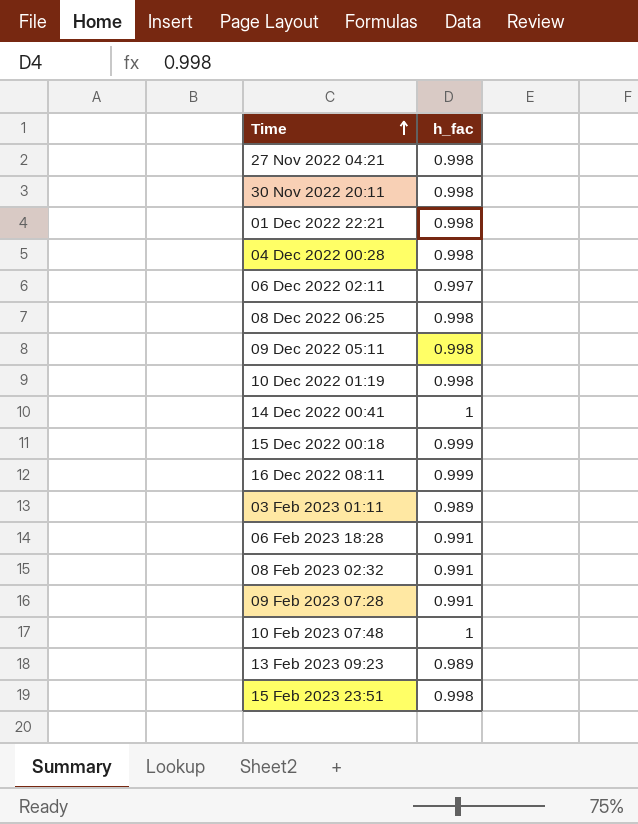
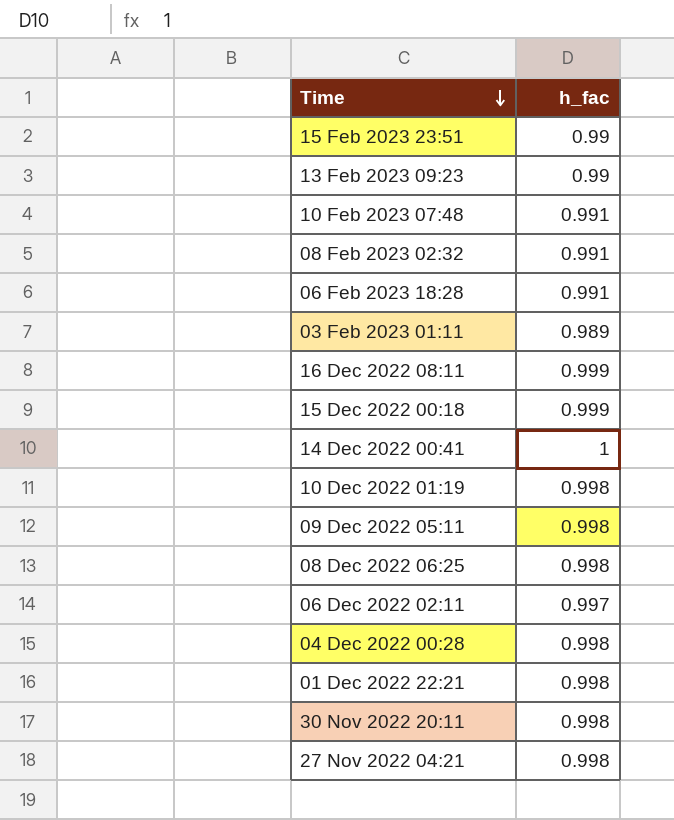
row order: Time ascending -> Time descending
row 09 Feb 2023 07:28: 0.991 -> none
15 Feb 2023 23:51 | h_fac: 0.998 -> 0.99
13 Feb 2023 09:23 | h_fac: 0.989 -> 0.99
10 Feb 2023 07:48 | h_fac: 1 -> 0.991

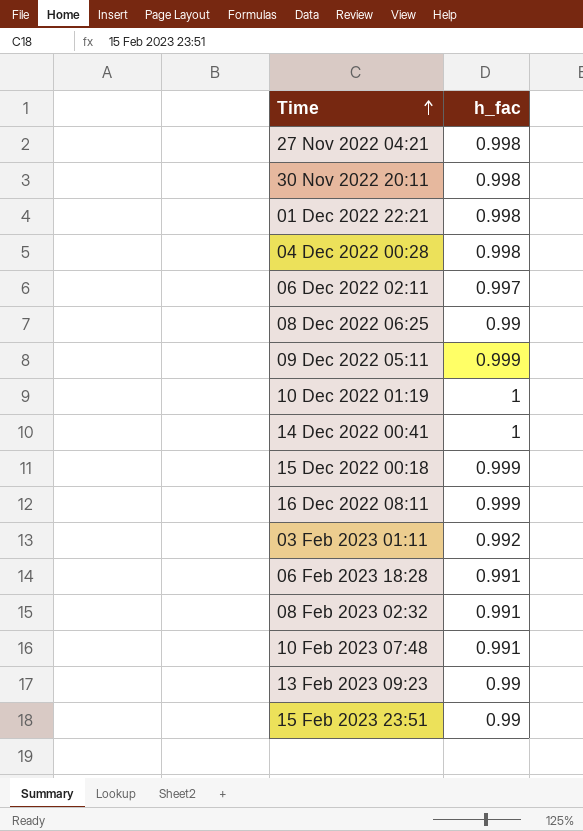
row order: Time descending -> Time ascending
08 Dec 2022 06:25 | h_fac: 0.998 -> 0.99
09 Dec 2022 05:11 | h_fac: 0.998 -> 0.999
10 Dec 2022 01:19 | h_fac: 0.998 -> 1
03 Feb 2023 01:11 | h_fac: 0.989 -> 0.992

